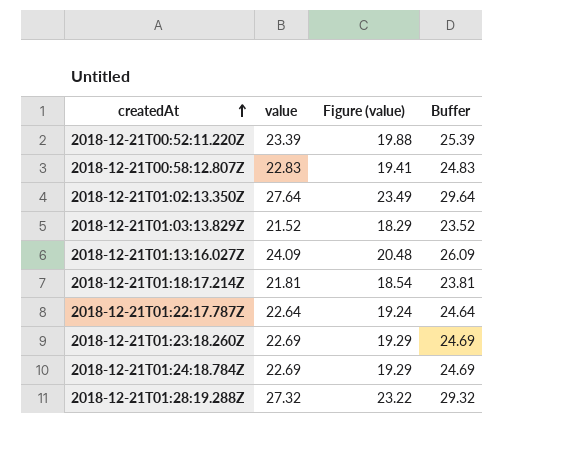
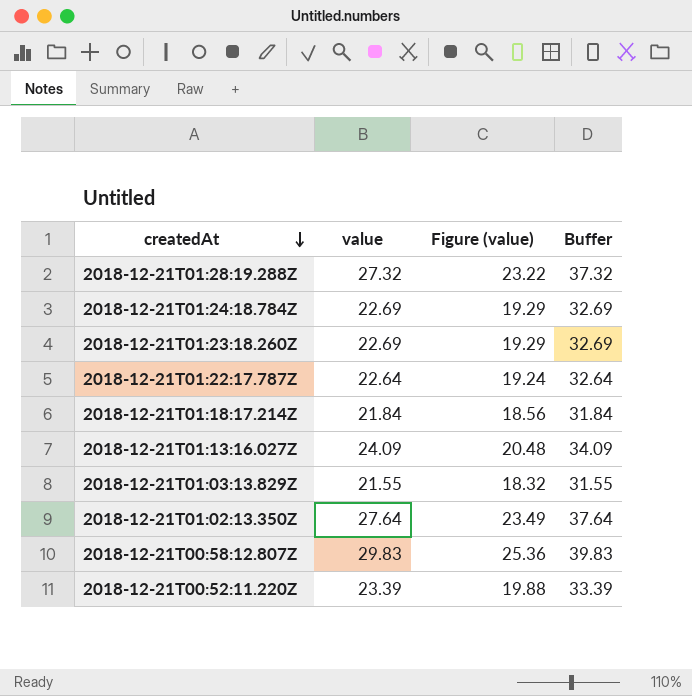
row order: createdAt ascending -> createdAt descending
column Buffer | formula: [value] + 2 -> [value] + 10
2018-12-21T01:18:17.214Z | value: 21.81 -> 21.84
2018-12-21T01:18:17.214Z | Figure (value): 18.54 -> 18.56
2018-12-21T01:03:13.829Z | value: 21.52 -> 21.55
2018-12-21T01:03:13.829Z | Figure (value): 18.29 -> 18.32
2018-12-21T00:58:12.807Z | value: 22.83 -> 29.83
2018-12-21T00:58:12.807Z | Figure (value): 19.41 -> 25.36

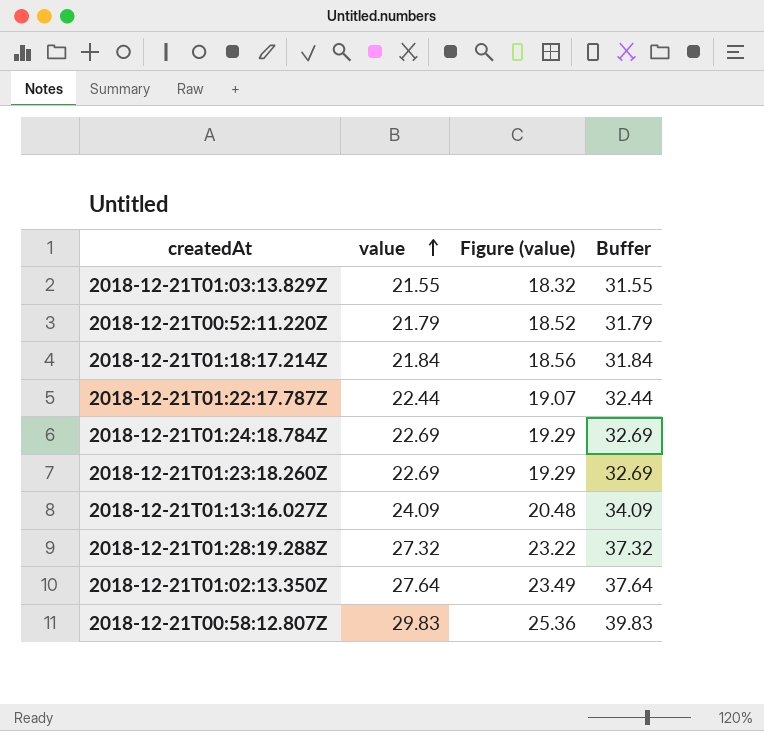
row order: createdAt descending -> value ascending
2018-12-21T00:52:11.220Z | value: 23.39 -> 21.79
2018-12-21T00:52:11.220Z | Figure (value): 19.88 -> 18.52
2018-12-21T00:52:11.220Z | Buffer: 33.39 -> 31.79
2018-12-21T01:22:17.787Z | value: 22.64 -> 22.44
2018-12-21T01:22:17.787Z | Figure (value): 19.24 -> 19.07
2018-12-21T01:22:17.787Z | Buffer: 32.64 -> 32.44

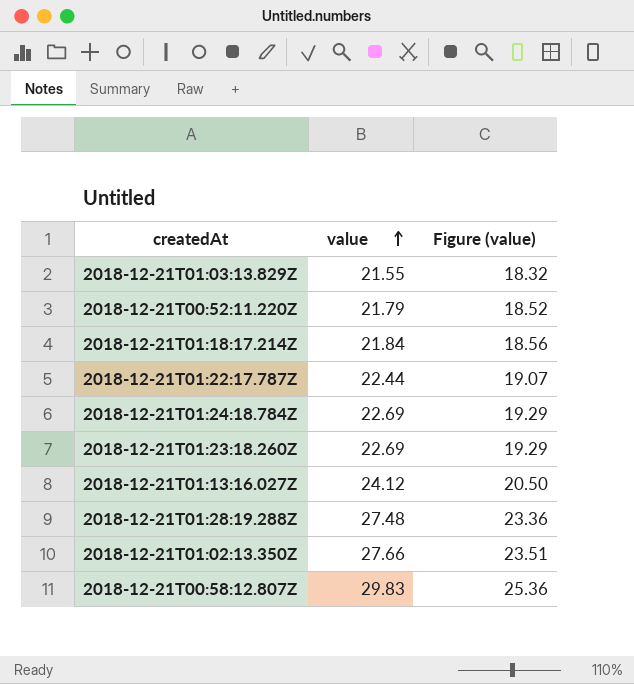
column Buffer | formula: [value] + 10 -> none
2018-12-21T01:13:16.027Z | value: 24.09 -> 24.12
2018-12-21T01:13:16.027Z | Figure (value): 20.48 -> 20.50
2018-12-21T01:28:19.288Z | value: 27.32 -> 27.48
2018-12-21T01:28:19.288Z | Figure (value): 23.22 -> 23.36
2018-12-21T01:02:13.350Z | value: 27.64 -> 27.66
2018-12-21T01:02:13.350Z | Figure (value): 23.49 -> 23.51

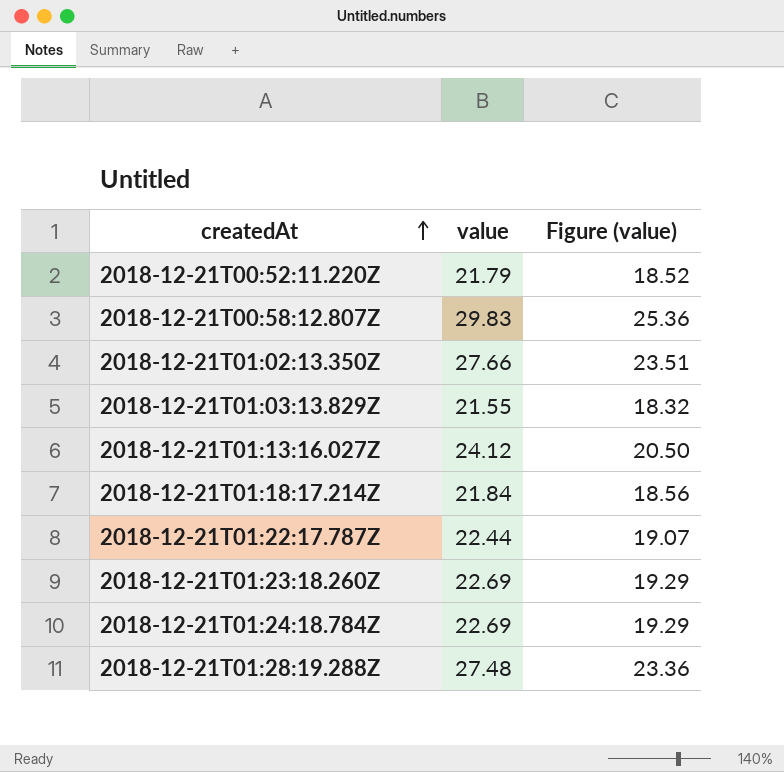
row order: value ascending -> createdAt ascending

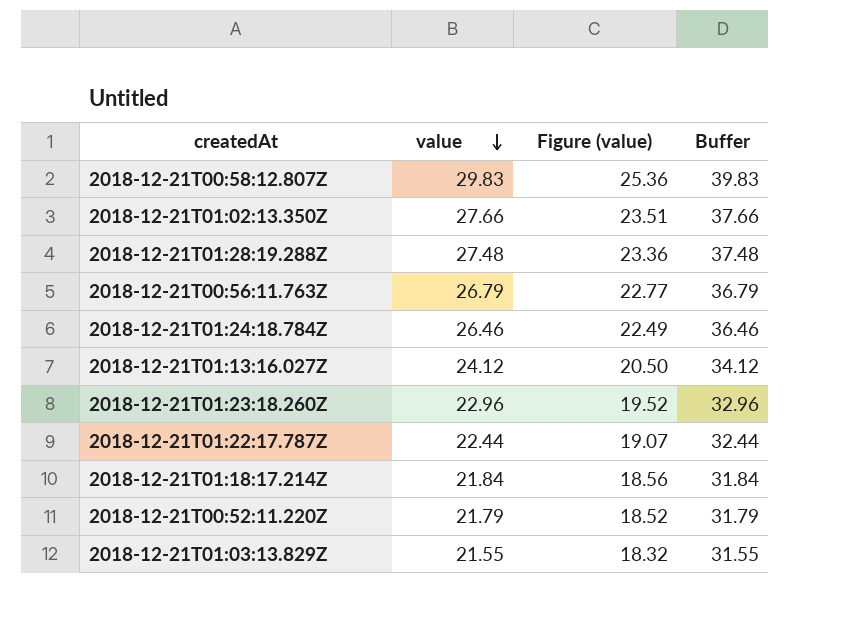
row order: createdAt ascending -> value descending
column Buffer | formula: none -> [value] + 10
row 2018-12-21T00:56:11.763Z: none -> 26.79 | 22.77 | 36.79
2018-12-21T01:24:18.784Z | value: 22.69 -> 26.46
2018-12-21T01:24:18.784Z | Figure (value): 19.29 -> 22.49
2018-12-21T01:23:18.260Z | value: 22.69 -> 22.96
2018-12-21T01:23:18.260Z | Figure (value): 19.29 -> 19.52

